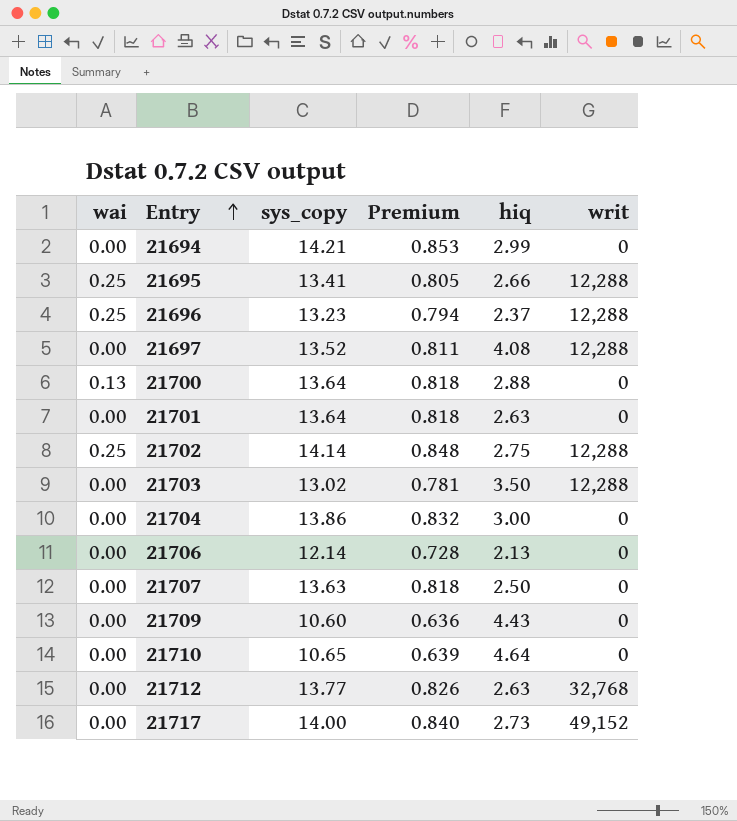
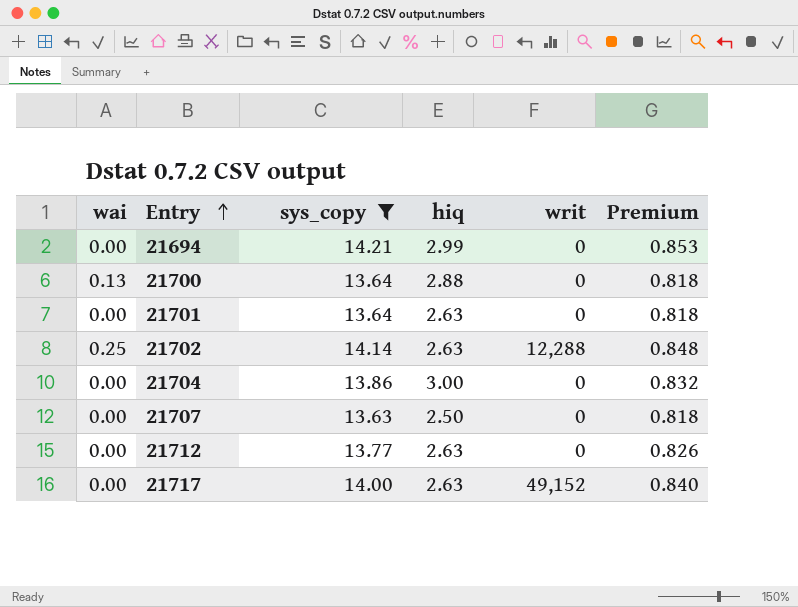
filter: none -> sys_copy >= 13.63
column Premium | position: 4 -> 6
21702 | hiq: 2.75 -> 2.63
21712 | writ: 32,768 -> 0
21717 | hiq: 2.73 -> 2.63

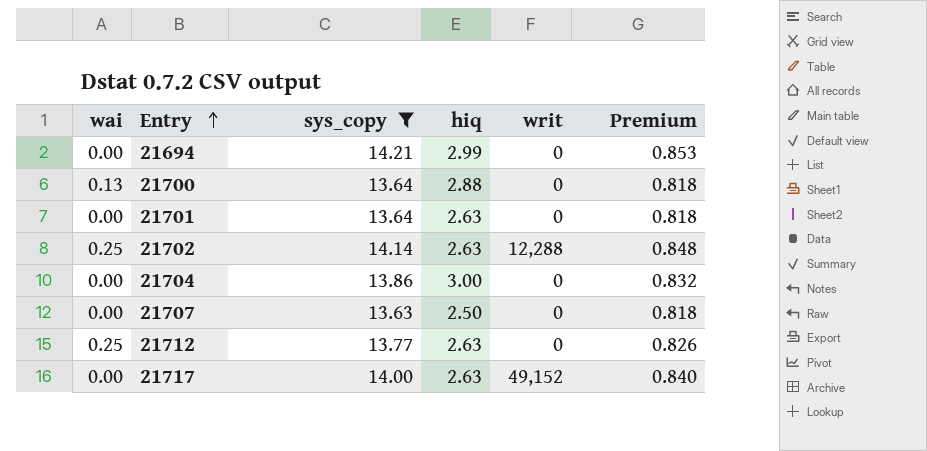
21712 | wai: 0.00 -> 0.25

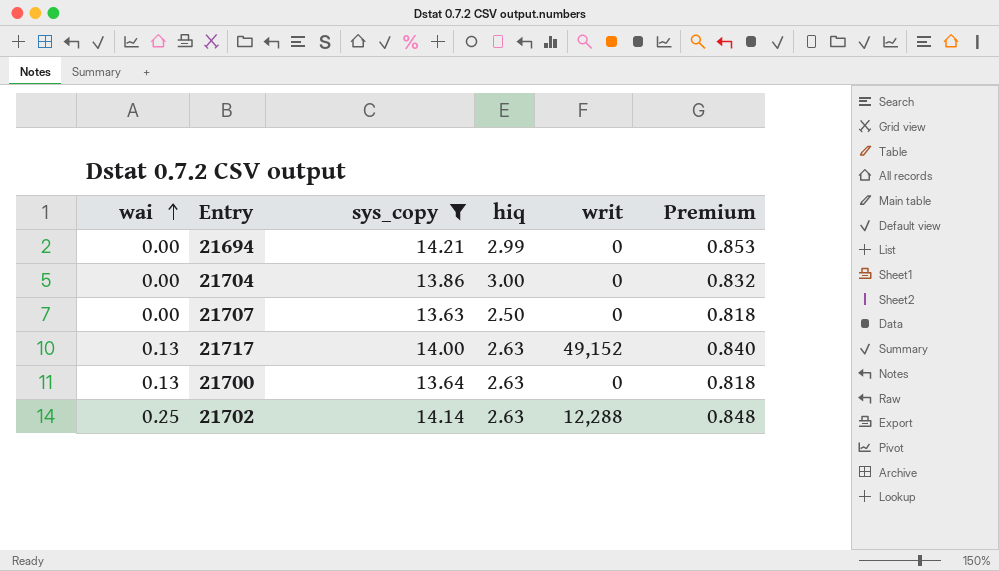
row order: Entry ascending -> wai ascending
row 21701: 0.00 | 13.64 | 2.63 | 0 | 0.818 -> none
row 21712: 0.25 | 13.77 | 2.63 | 0 | 0.826 -> none
21717 | wai: 0.00 -> 0.13
21700 | hiq: 2.88 -> 2.63

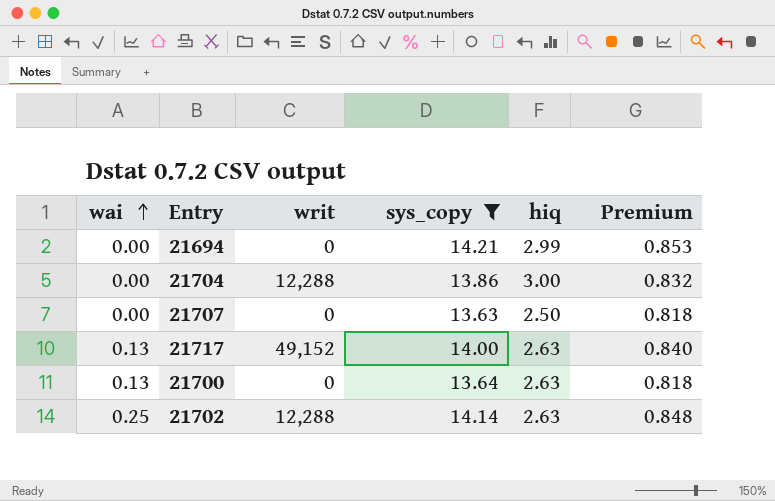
column writ | position: 5 -> 3
21704 | writ: 0 -> 12,288

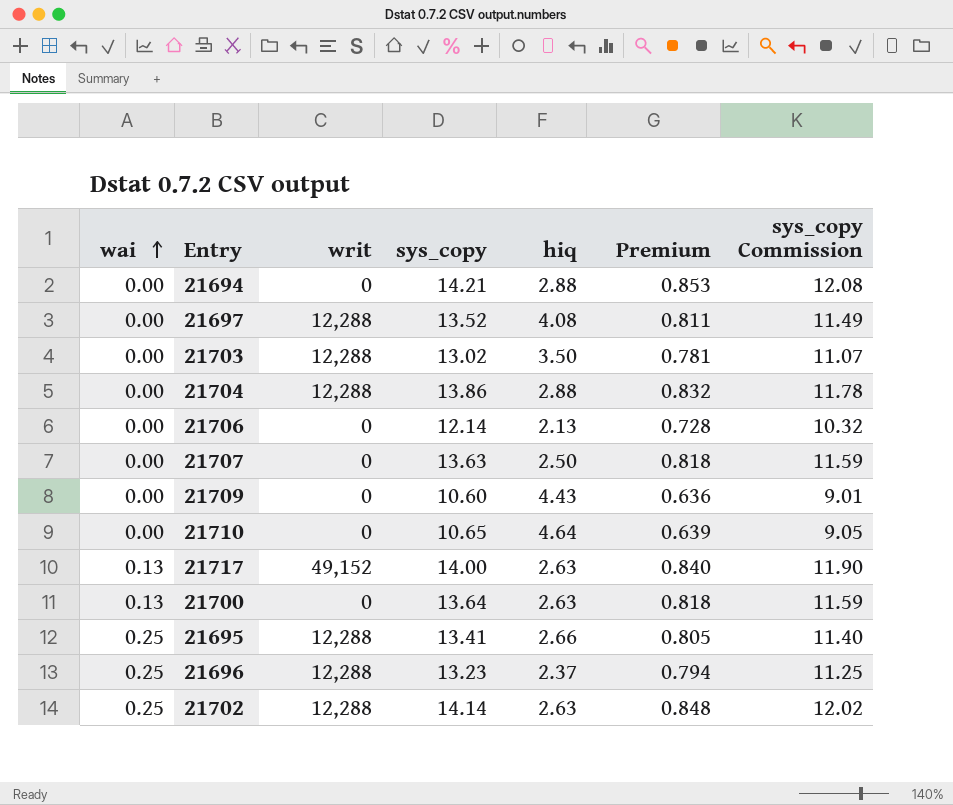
filter: sys_copy >= 13.63 -> none
column sys_copy Commission | formula: none -> [sys_copy] * 0.85
21694 | hiq: 2.99 -> 2.88
21704 | hiq: 3.00 -> 2.88

